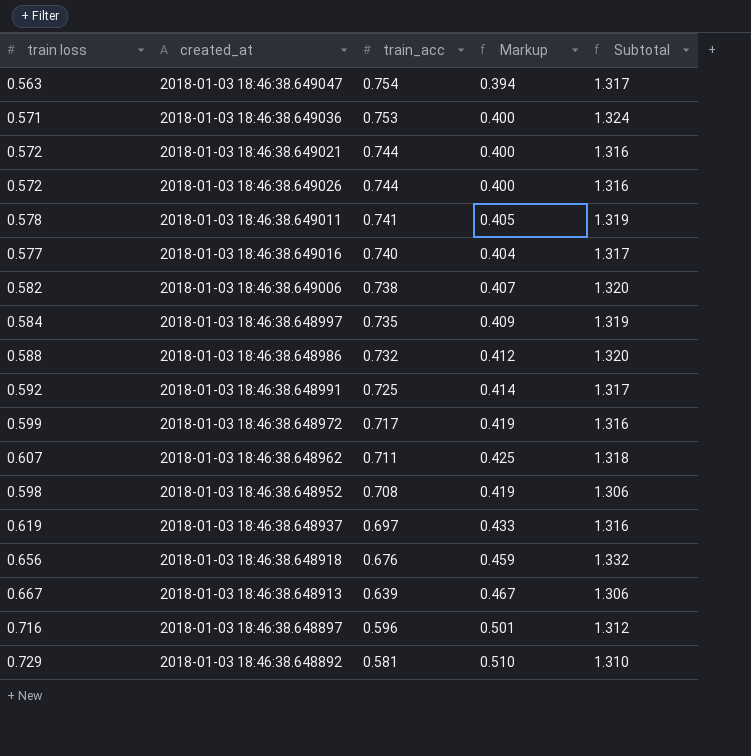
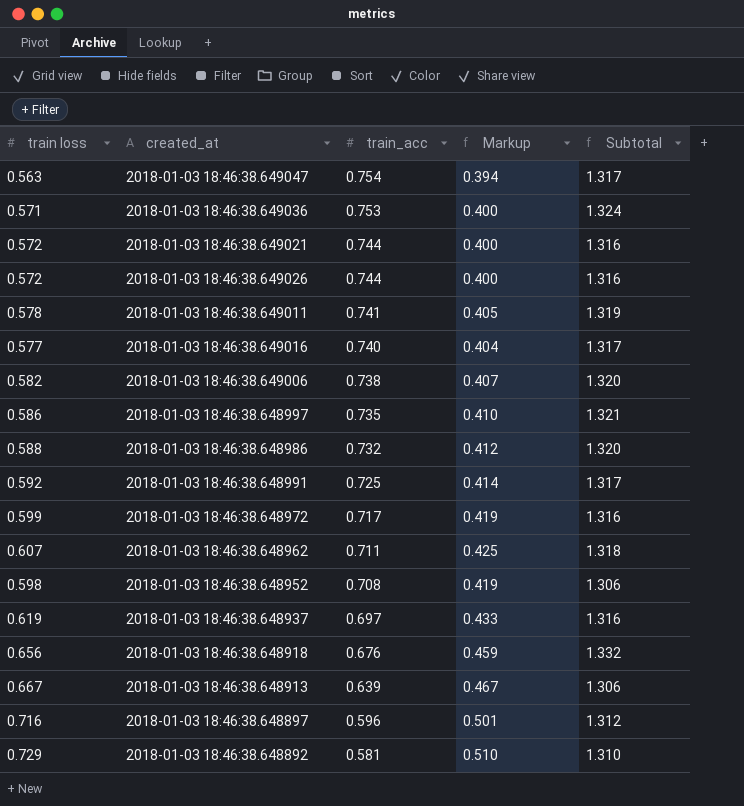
2018-01-03 18:46:38.648997 | train loss: 0.584 -> 0.586
2018-01-03 18:46:38.648997 | Markup: 0.409 -> 0.410
2018-01-03 18:46:38.648997 | Subtotal: 1.319 -> 1.321

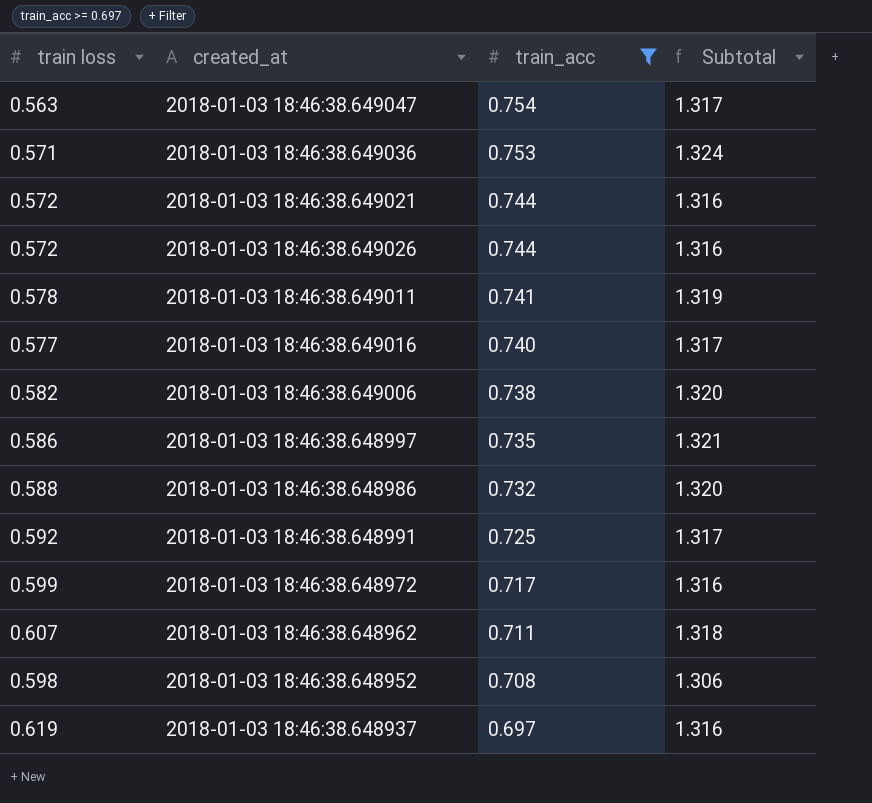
filter: none -> train_acc >= 0.697
column Markup | formula: [train loss] * 0.7 -> none

